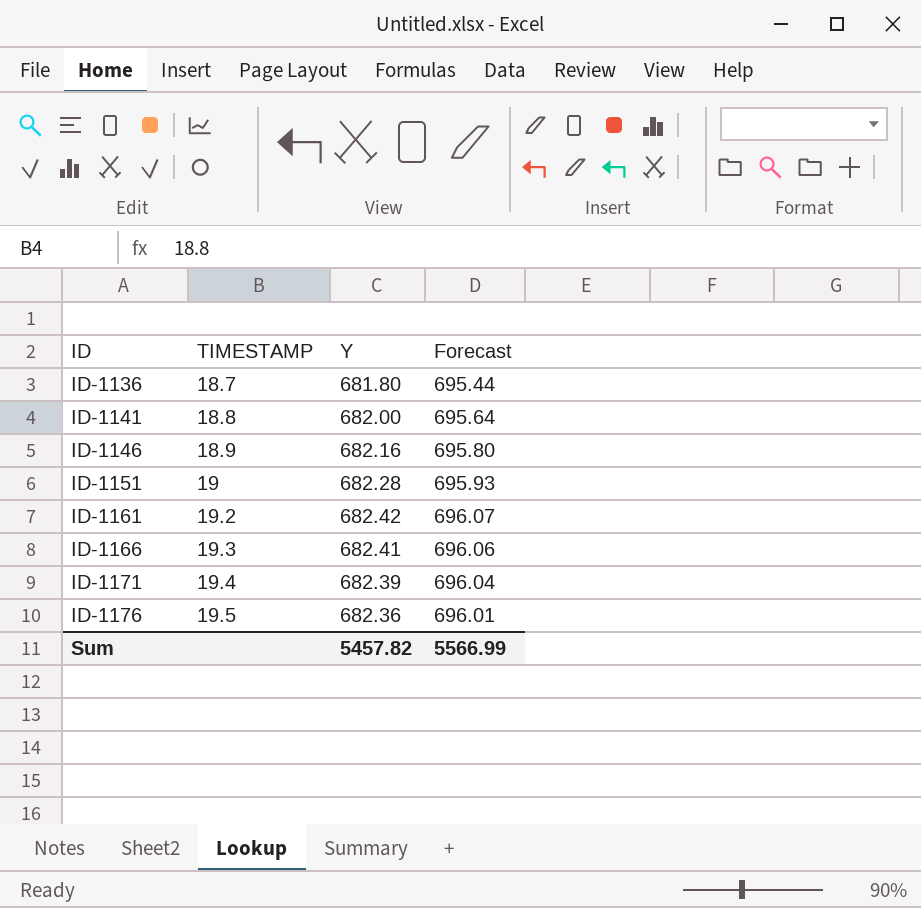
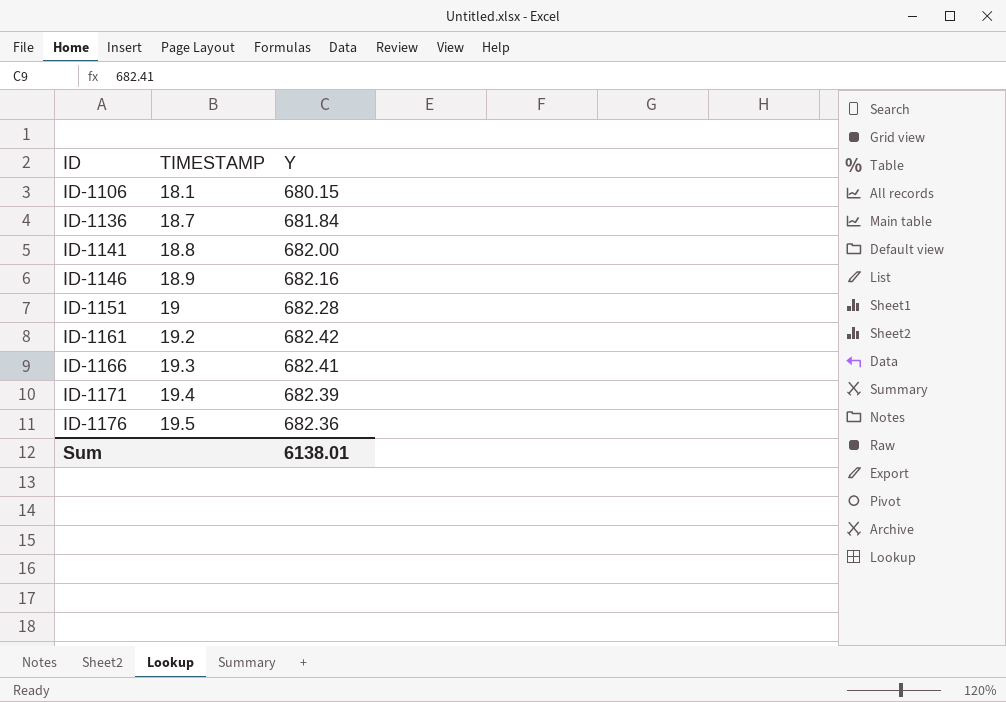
column Forecast | formula: [Y] * 1.02 -> none
row ID-1106: none -> 18.1 | 680.15
ID-1136 | Y: 681.80 -> 681.84
Sum | Y: 5457.82 -> 6138.01

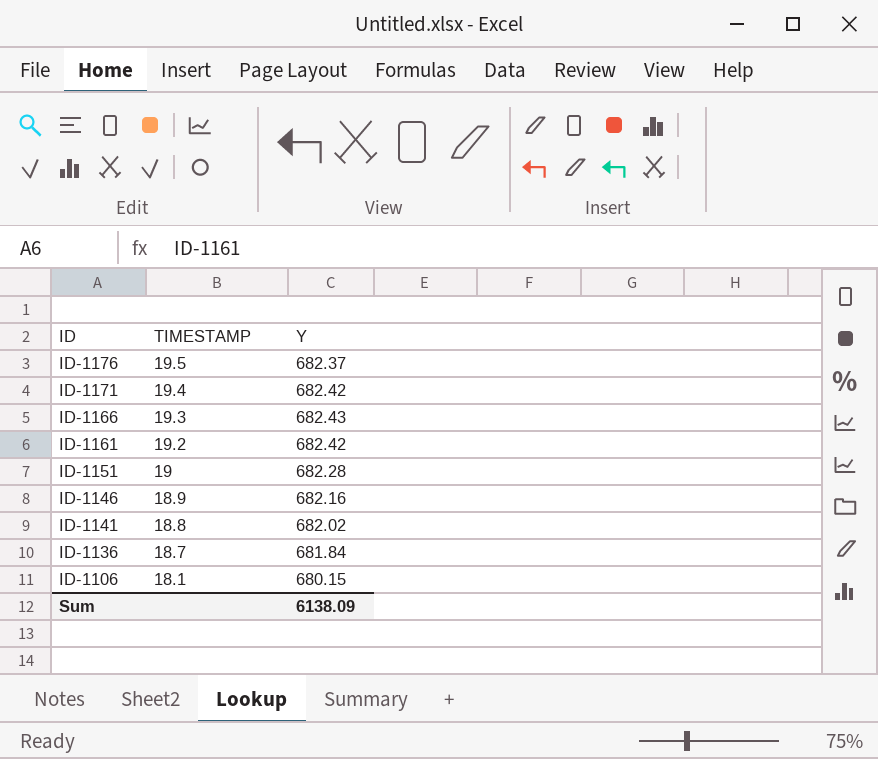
row order: ID ascending -> ID descending
ID-1176 | Y: 682.36 -> 682.37
ID-1171 | Y: 682.39 -> 682.42
ID-1166 | Y: 682.41 -> 682.43
ID-1141 | Y: 682.00 -> 682.02
Sum | Y: 6138.01 -> 6138.09

